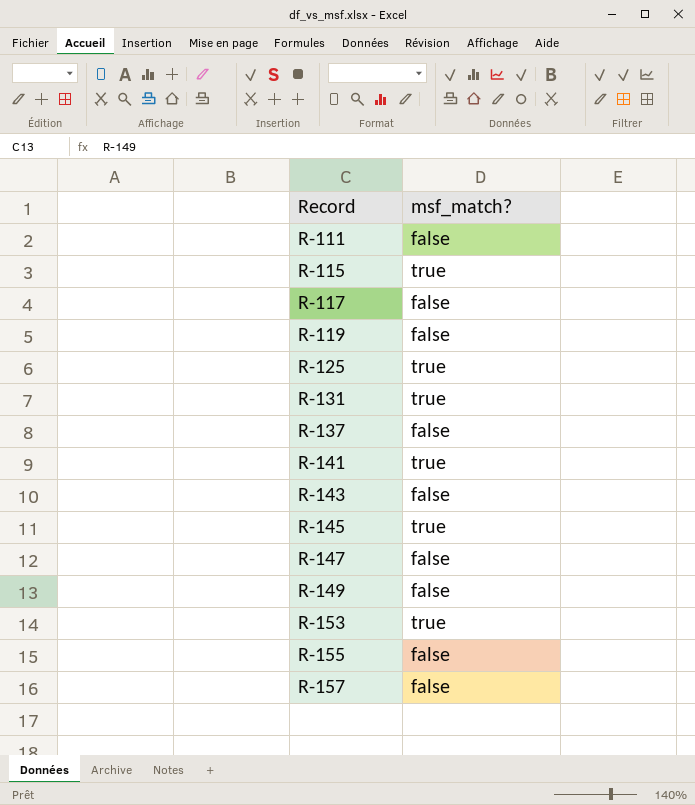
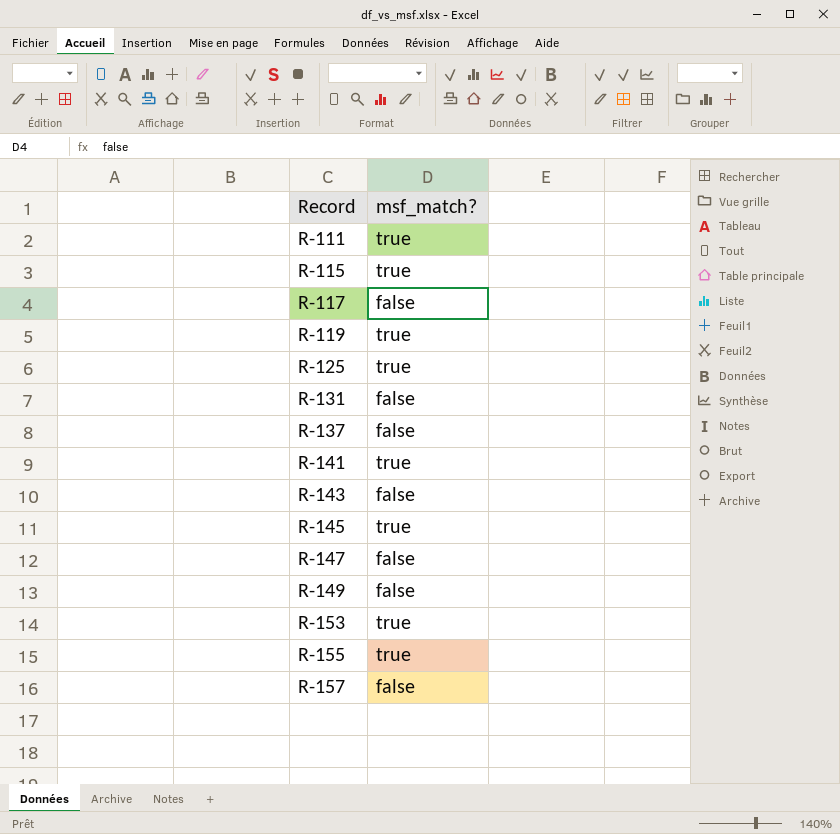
R-111 | msf_match?: false -> true
R-119 | msf_match?: false -> true
R-131 | msf_match?: true -> false
R-155 | msf_match?: false -> true

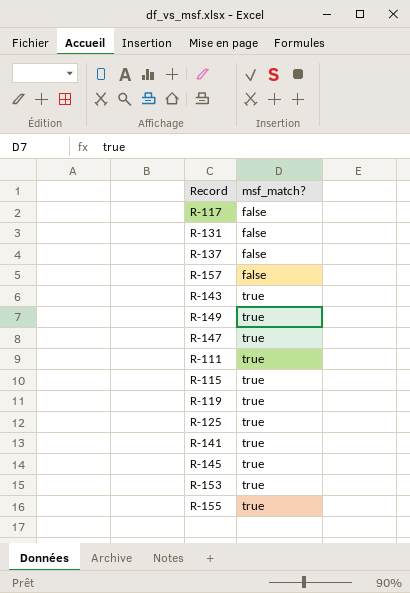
row order: Record ascending -> msf_match? ascending
R-143 | msf_match?: false -> true
R-149 | msf_match?: false -> true
R-147 | msf_match?: false -> true

